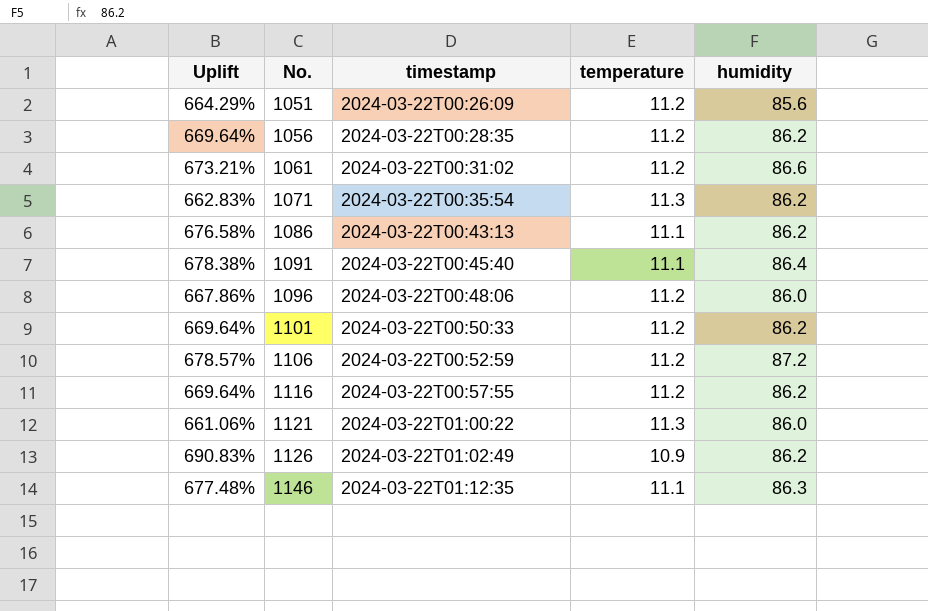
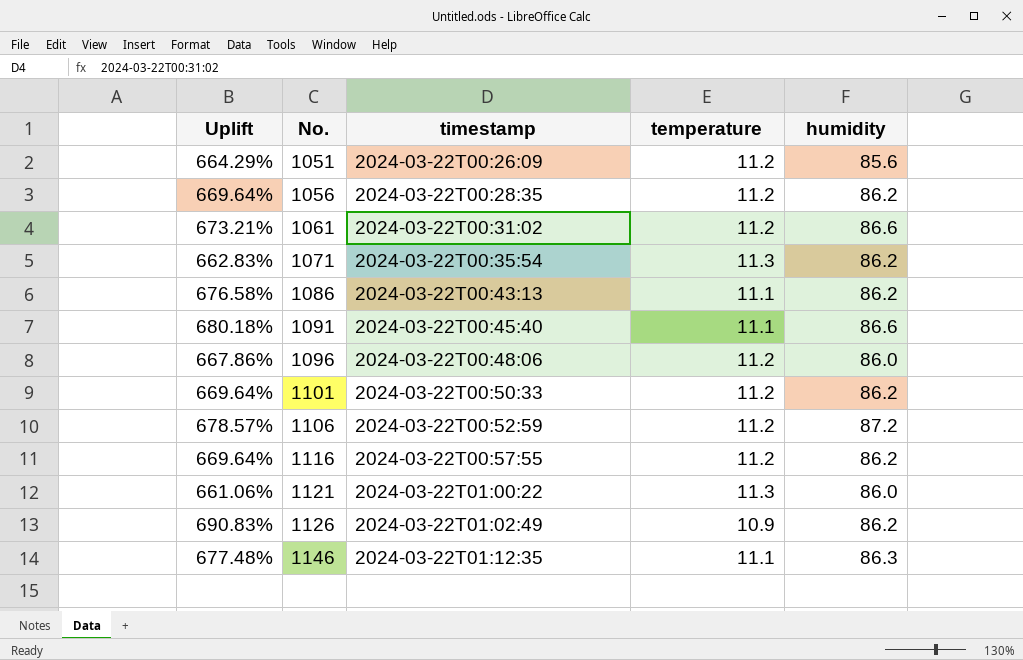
1091 | Uplift: 678.38% -> 680.18%
1091 | humidity: 86.4 -> 86.6

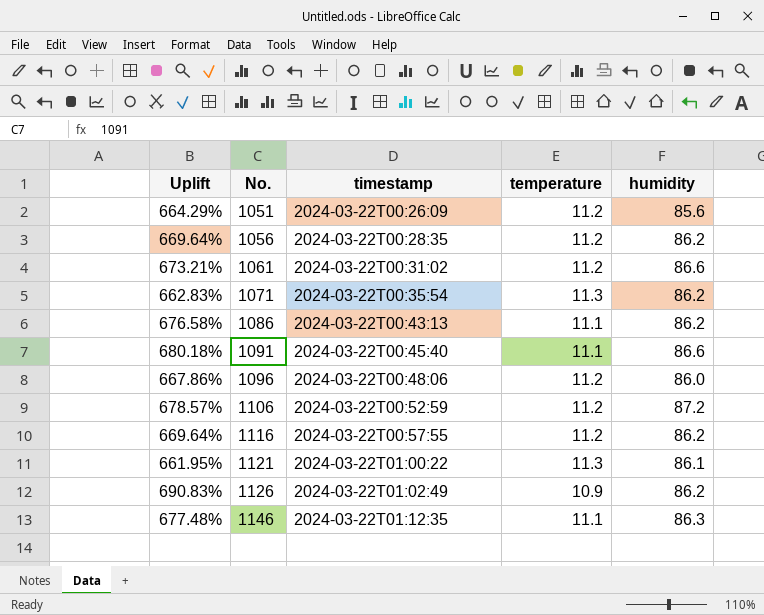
row 1101: 669.64% | 2024-03-22T00:50:33 | 11.2 | 86.2 -> none
1121 | Uplift: 661.06% -> 661.95%
1121 | humidity: 86.0 -> 86.1

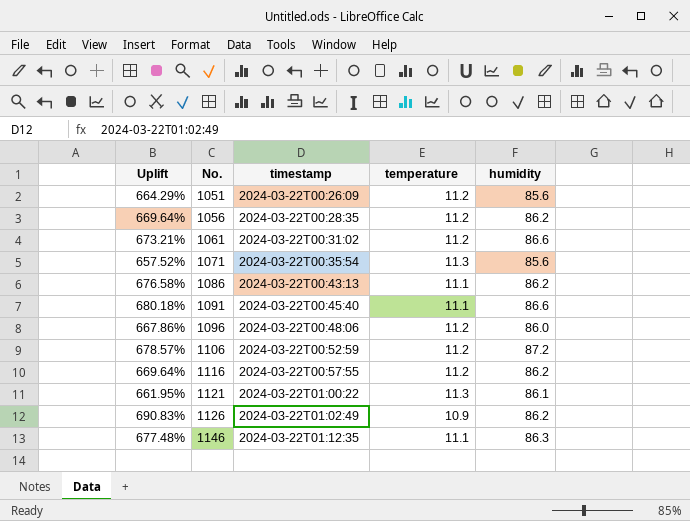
1071 | Uplift: 662.83% -> 657.52%
1071 | humidity: 86.2 -> 85.6

